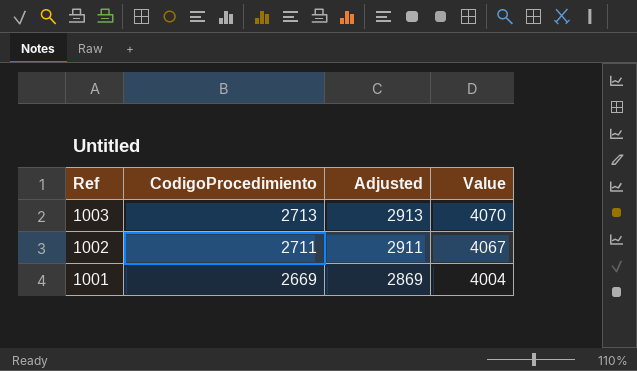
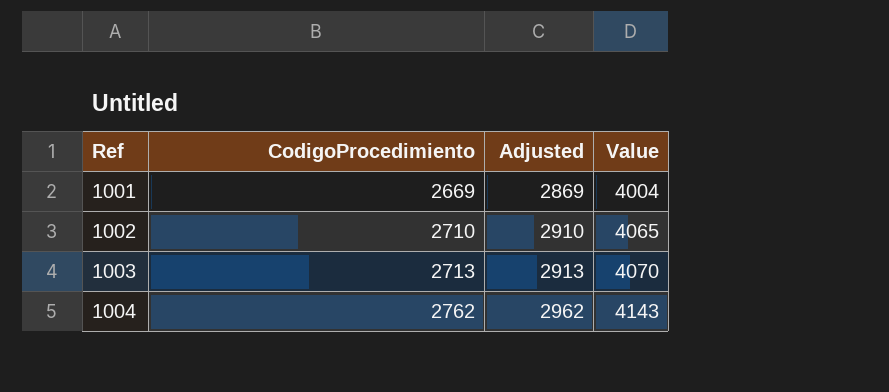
row order: Ref descending -> Ref ascending
1002 | CodigoProcedimiento: 2711 -> 2710
1002 | Adjusted: 2911 -> 2910
1002 | Value: 4067 -> 4065
row 1004: none -> 2762 | 2962 | 4143

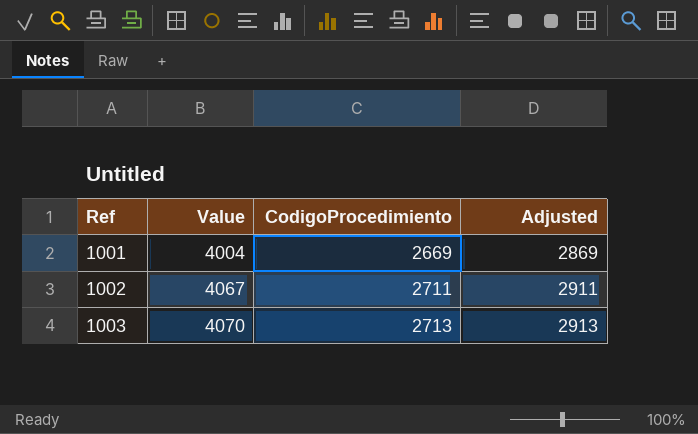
column Value | position: 4 -> 2
row 1004: 2762 | 2962 | 4143 -> none
1002 | Value: 4065 -> 4067
1002 | CodigoProcedimiento: 2710 -> 2711
1002 | Adjusted: 2910 -> 2911

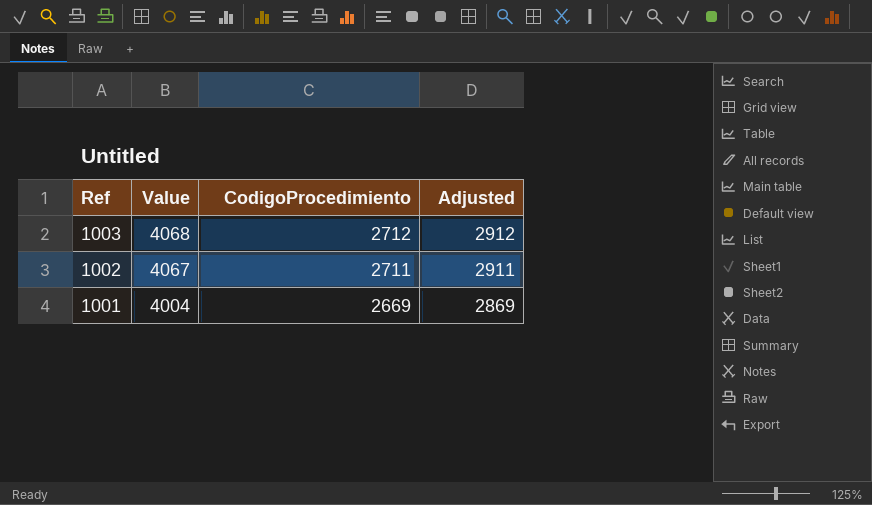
row order: Ref ascending -> Ref descending
1003 | Value: 4070 -> 4068
1003 | CodigoProcedimiento: 2713 -> 2712
1003 | Adjusted: 2913 -> 2912

